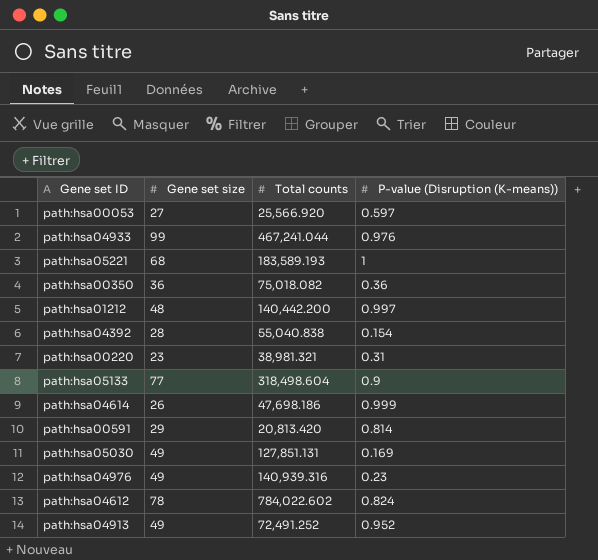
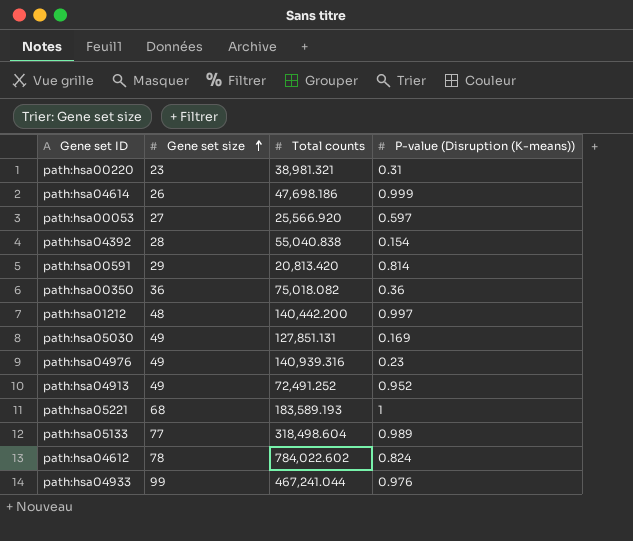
row order: none -> Gene set size ascending
path:hsa05133 | P-value (Disruption (K-means)): 0.9 -> 0.989

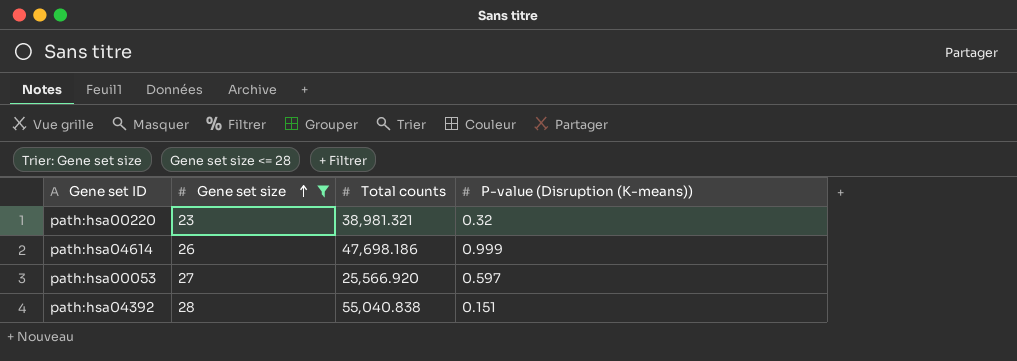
filter: none -> Gene set size <= 28
path:hsa00220 | P-value (Disruption (K-means)): 0.31 -> 0.32
path:hsa04392 | P-value (Disruption (K-means)): 0.154 -> 0.151

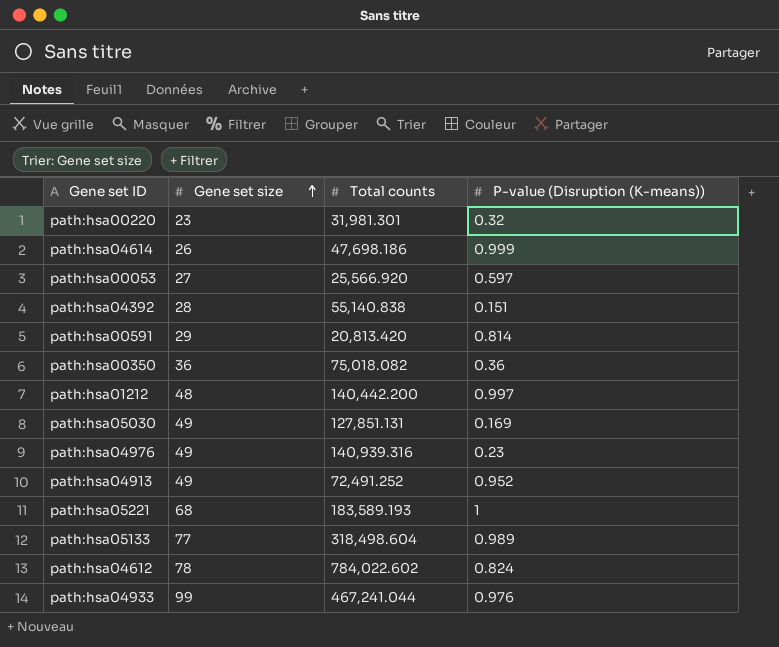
filter: Gene set size <= 28 -> none
path:hsa00220 | Total counts: 38,981.321 -> 31,981.301
path:hsa04392 | Total counts: 55,040.838 -> 55,140.838

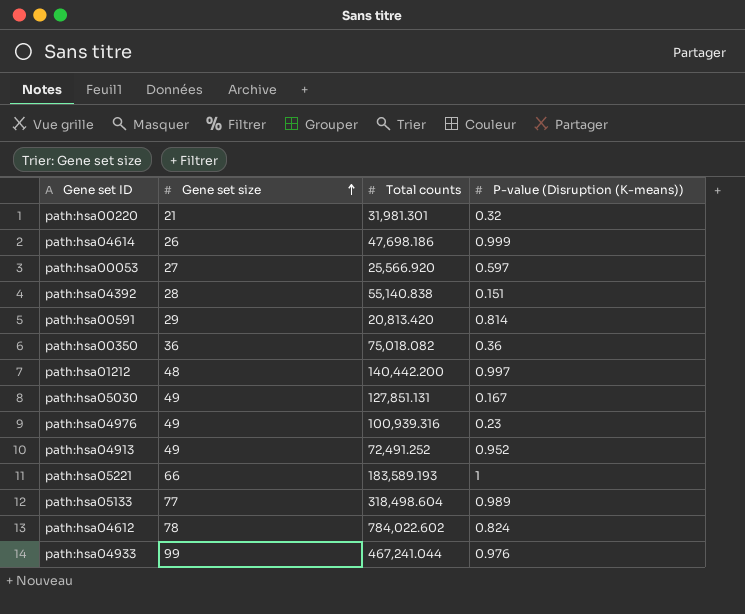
path:hsa00220 | Gene set size: 23 -> 21
path:hsa05030 | P-value (Disruption (K-means)): 0.169 -> 0.167
path:hsa04976 | Total counts: 140,939.316 -> 100,939.316
path:hsa05221 | Gene set size: 68 -> 66

